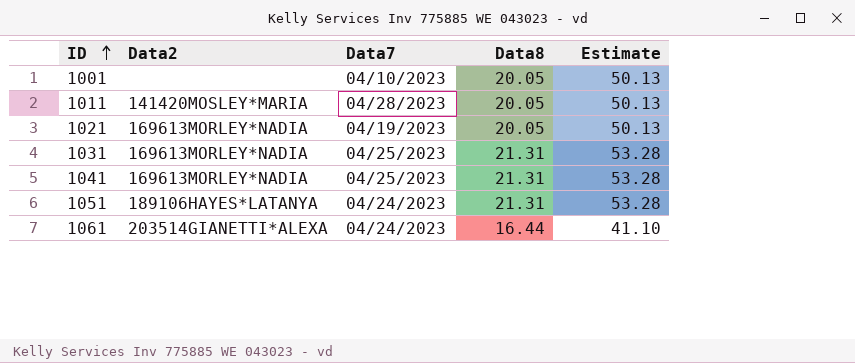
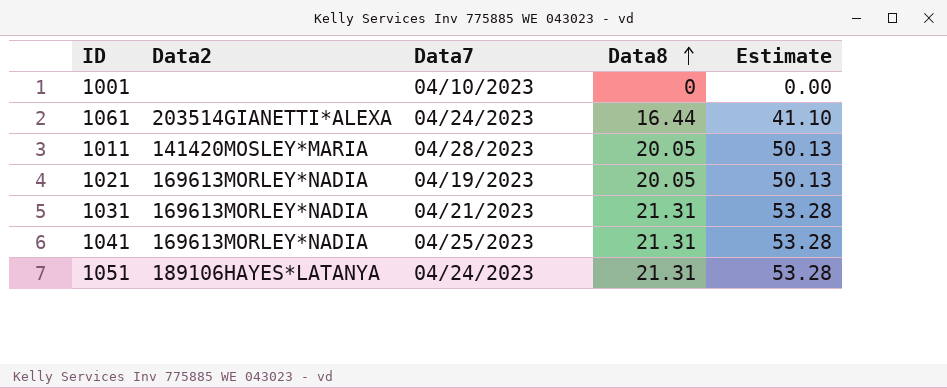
row order: ID ascending -> Data8 ascending
1001 | Data8: 20.05 -> 0
1001 | Estimate: 50.13 -> 0.00
1031 | Data7: 04/25/2023 -> 04/21/2023

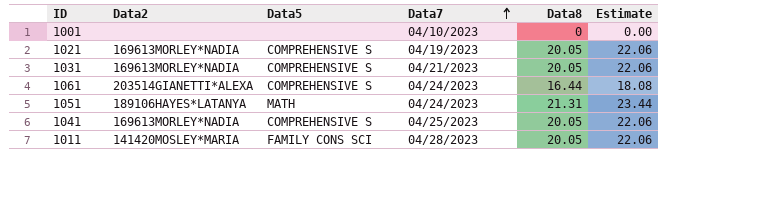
row order: Data8 ascending -> Data7 ascending
column Data5 | position: none -> 3
column Estimate | formula: [Data8] * 2.5 -> [Data8] * 1.1
1031 | Data8: 21.31 -> 20.05
1041 | Data8: 21.31 -> 20.05

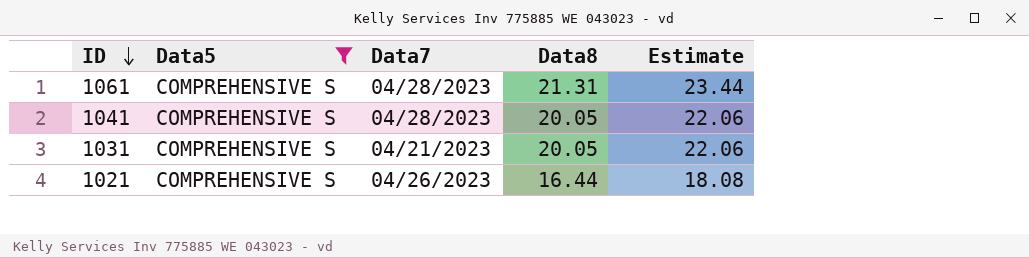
filter: none -> Data5 = COMPREHENSIVE S
row order: Data7 ascending -> ID descending
column Data2 | position: 2 -> none
1061 | Data7: 04/24/2023 -> 04/28/2023
1061 | Data8: 16.44 -> 21.31
1061 | Estimate: 18.08 -> 23.44
1041 | Data7: 04/25/2023 -> 04/28/2023
1021 | Data7: 04/19/2023 -> 04/26/2023
1021 | Data8: 20.05 -> 16.44
1021 | Estimate: 22.06 -> 18.08

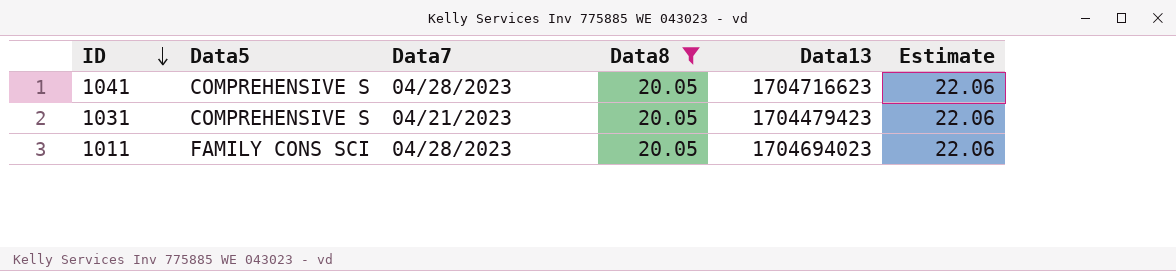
filter: Data5 = COMPREHENSIVE S -> Data8 = 20.05
column Data13 | position: none -> 5

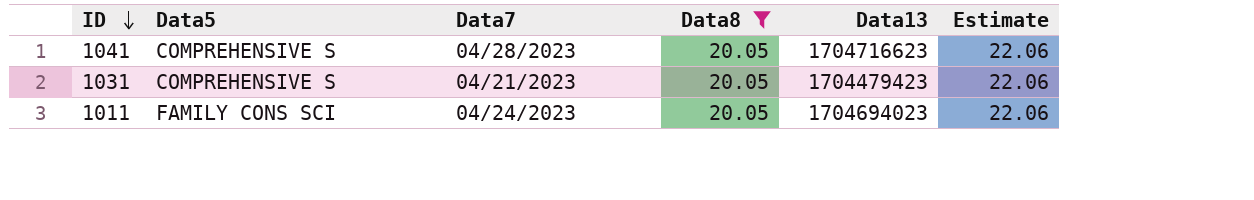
1011 | Data7: 04/28/2023 -> 04/24/2023

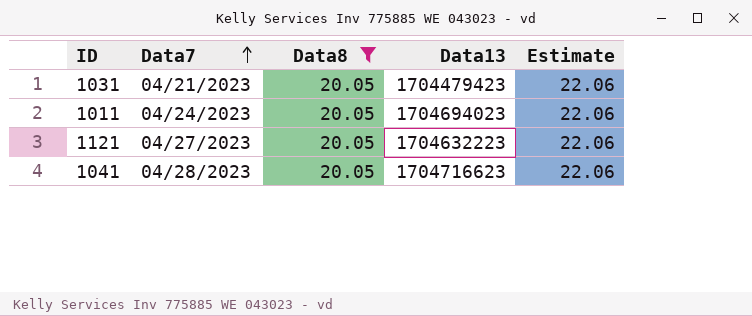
row order: ID descending -> Data7 ascending
column Data5 | position: 2 -> none
row 1121: none -> 04/27/2023 | 20.05 | 1704632223 | 22.06

